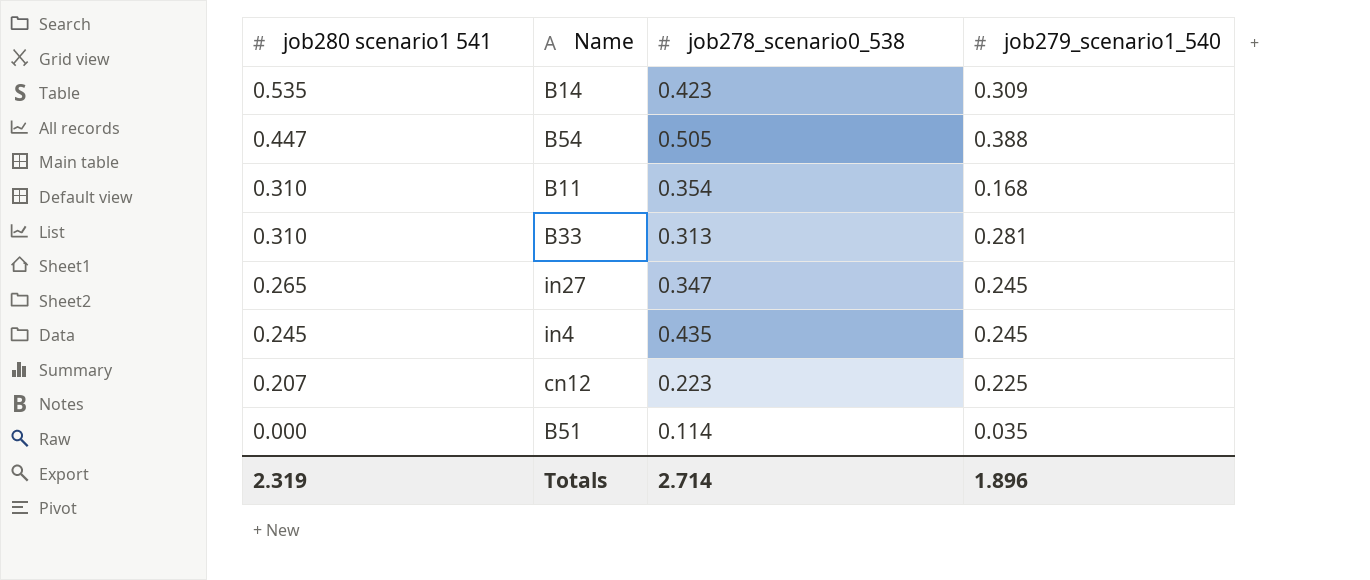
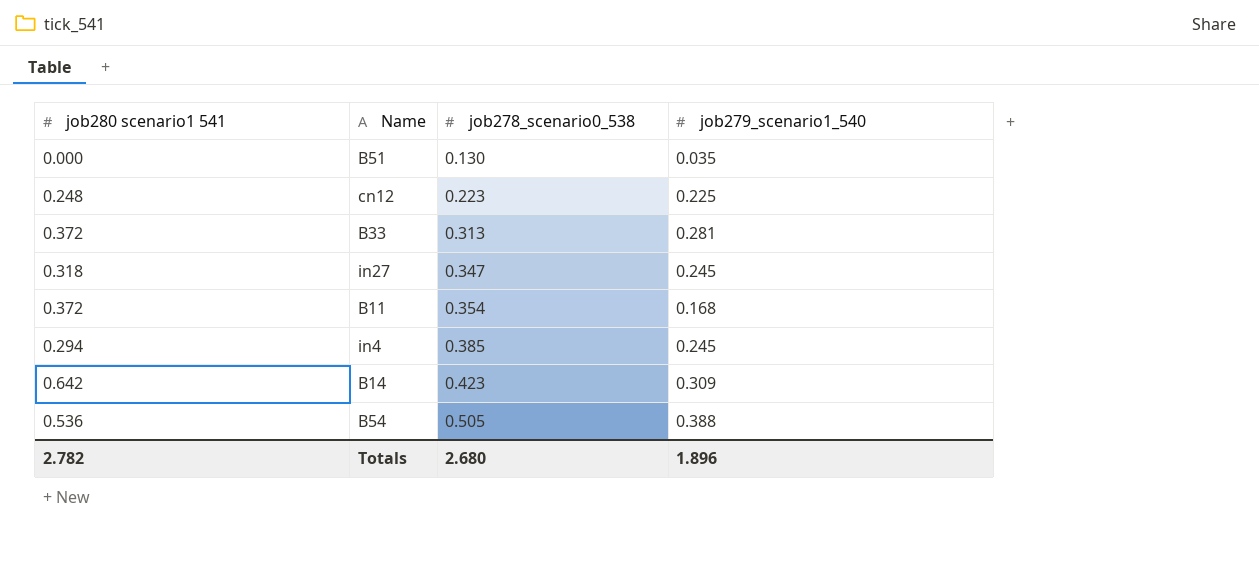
row order: job280 scenario1 541 descending -> job278_scenario0_538 ascending
B51 | job278_scenario0_538: 0.114 -> 0.130
cn12 | job280 scenario1 541: 0.207 -> 0.248
B33 | job280 scenario1 541: 0.310 -> 0.372
in27 | job280 scenario1 541: 0.265 -> 0.318
B11 | job280 scenario1 541: 0.310 -> 0.372
in4 | job280 scenario1 541: 0.245 -> 0.294
in4 | job278_scenario0_538: 0.435 -> 0.385
B14 | job280 scenario1 541: 0.535 -> 0.642
B54 | job280 scenario1 541: 0.447 -> 0.536
Totals | job280 scenario1 541: 2.319 -> 2.782
Totals | job278_scenario0_538: 2.714 -> 2.680

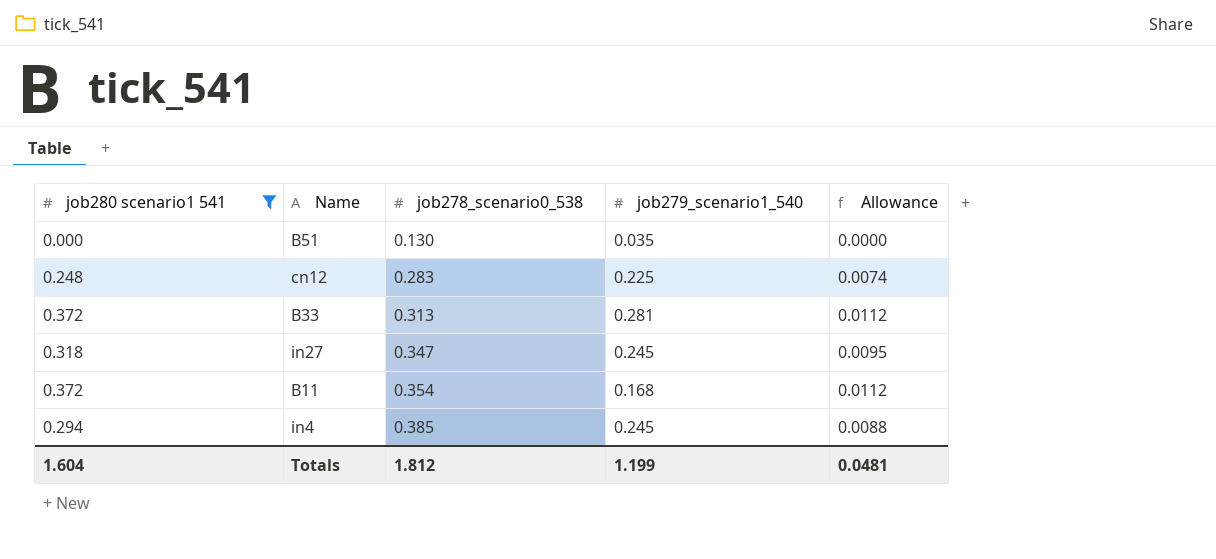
filter: none -> job280 scenario1 541 <= 0.372
column Allowance | formula: none -> [job280 scenario1 541] * 0.03
cn12 | job278_scenario0_538: 0.223 -> 0.283
Totals | job280 scenario1 541: 2.782 -> 1.604
Totals | job278_scenario0_538: 2.680 -> 1.812
Totals | job279_scenario1_540: 1.896 -> 1.199

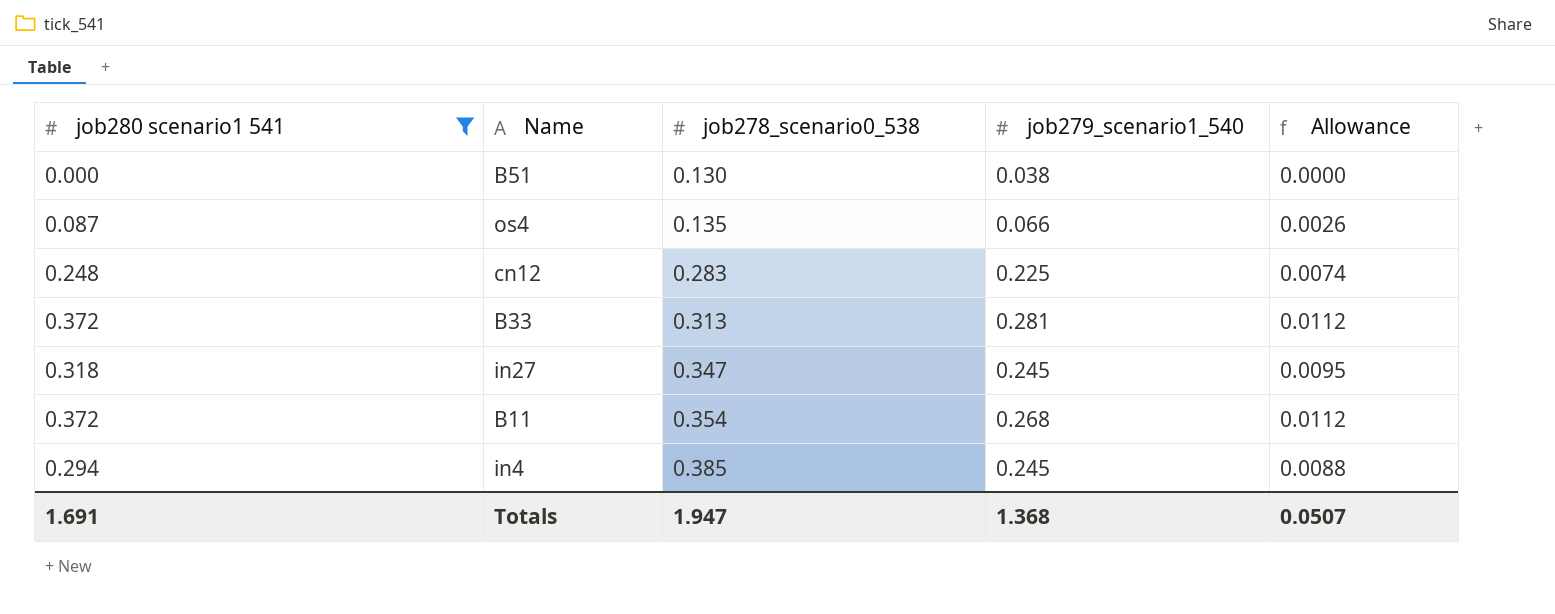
B51 | job279_scenario1_540: 0.035 -> 0.038
row os4: none -> 0.087 | 0.135 | 0.066 | 0.0026
B11 | job279_scenario1_540: 0.168 -> 0.268
Totals | job280 scenario1 541: 1.604 -> 1.691
Totals | job278_scenario0_538: 1.812 -> 1.947
Totals | job279_scenario1_540: 1.199 -> 1.368
Totals | Allowance: 0.0481 -> 0.0507

